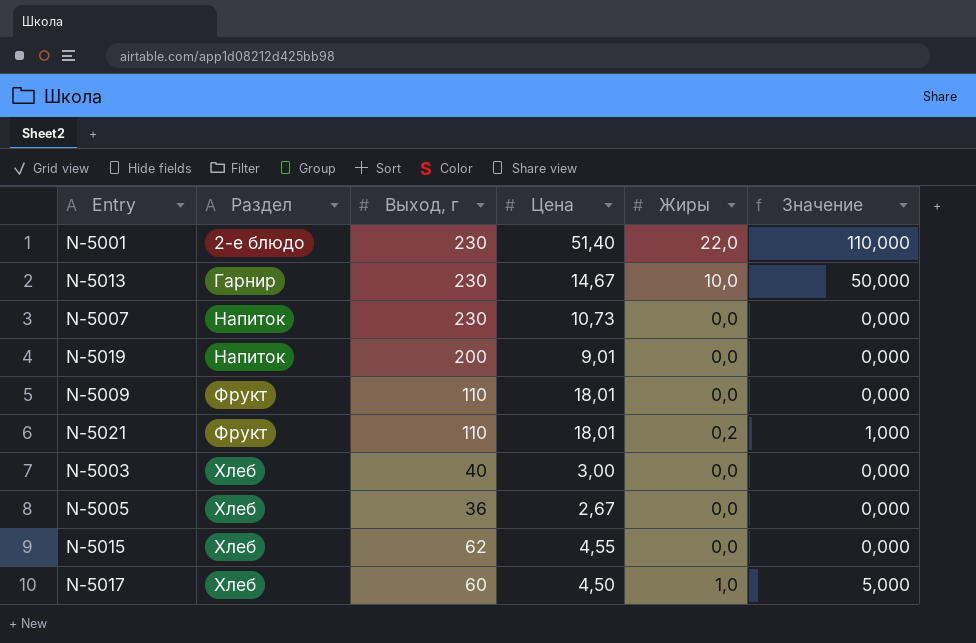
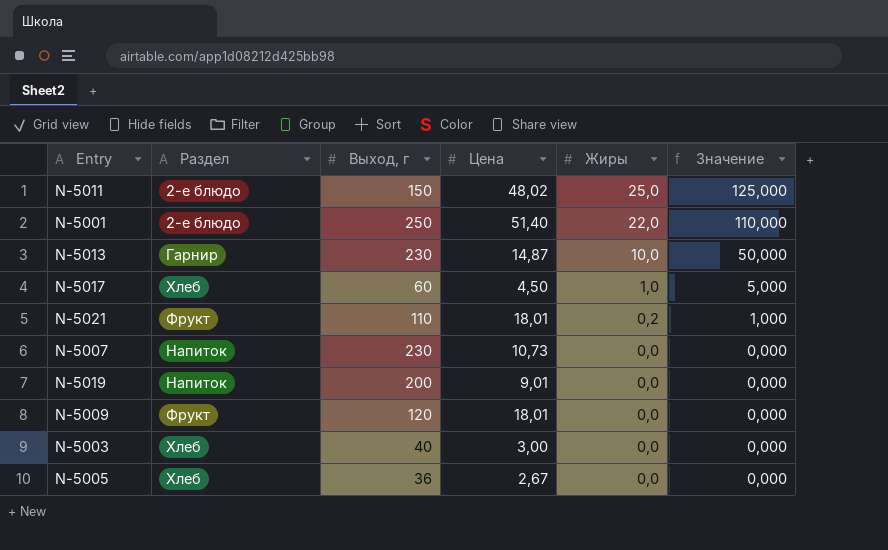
row order: Раздел ascending -> Жиры descending
row N-5015: Хлеб | 62 | 4,55 | 0,0 | 0,000 -> none
row N-5011: none -> 2-е блюдо | 150 | 48,02 | 25,0 | 125,000
N-5001 | Выход, г: 230 -> 250
N-5013 | Цена: 14,67 -> 14,87
N-5009 | Выход, г: 110 -> 120

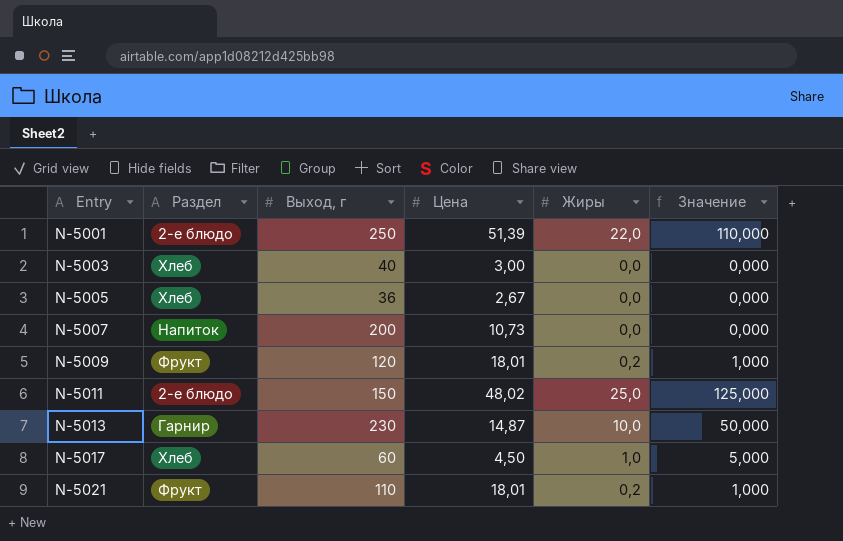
row order: Жиры descending -> Entry ascending
row N-5019: Напиток | 200 | 9,01 | 0,0 | 0,000 -> none
N-5001 | Цена: 51,40 -> 51,39
N-5007 | Выход, г: 230 -> 200
N-5009 | Жиры: 0,0 -> 0,2
N-5009 | Значение: 0,000 -> 1,000

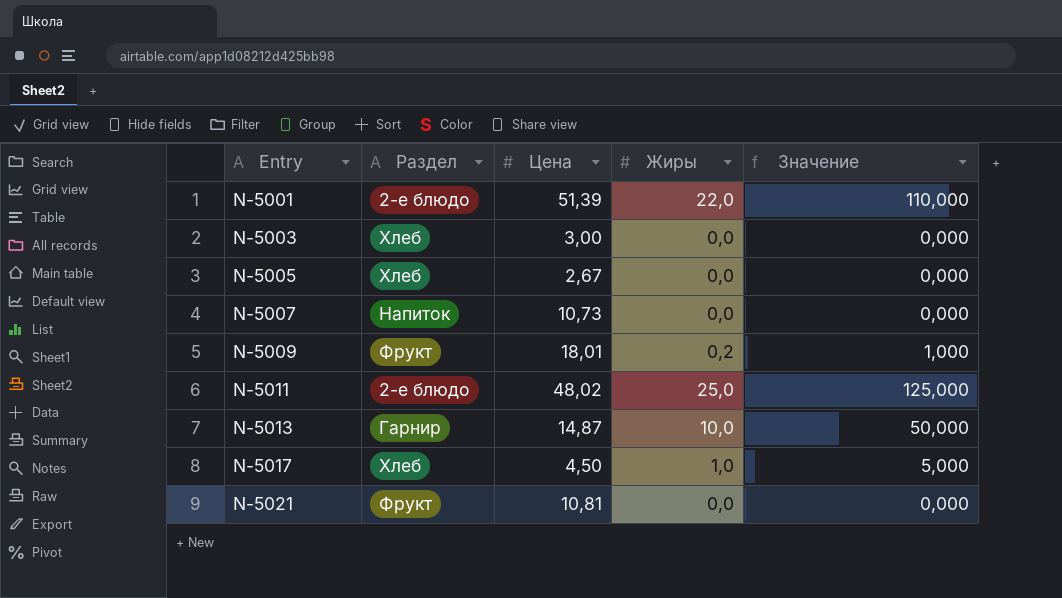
column Выход, г | position: 3 -> none
N-5021 | Цена: 18,01 -> 10,81
N-5021 | Жиры: 0,2 -> 0,0
N-5021 | Значение: 1,000 -> 0,000

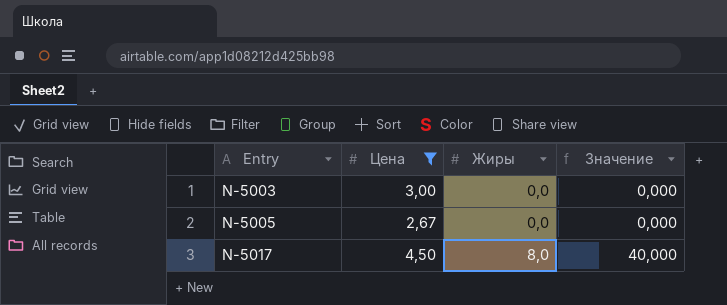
filter: none -> Цена <= 4,50
column Раздел | position: 2 -> none
N-5017 | Жиры: 1,0 -> 8,0
N-5017 | Значение: 5,000 -> 40,000

